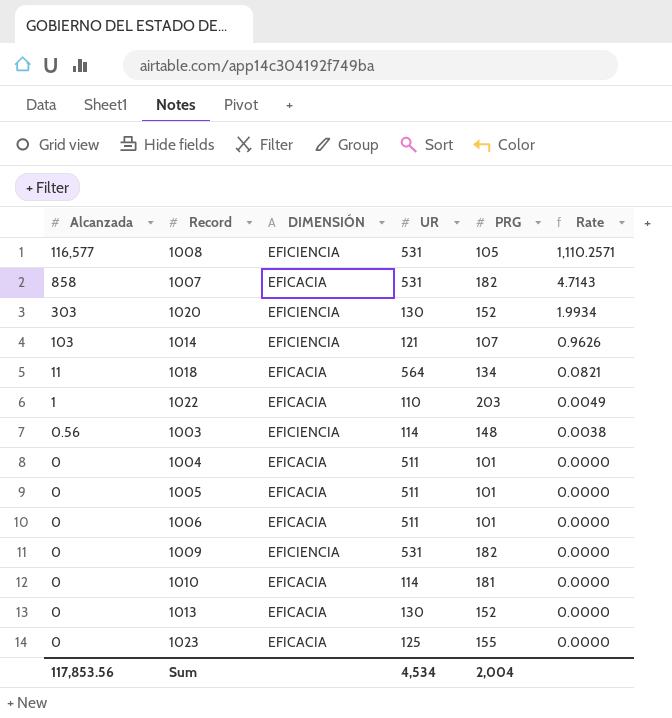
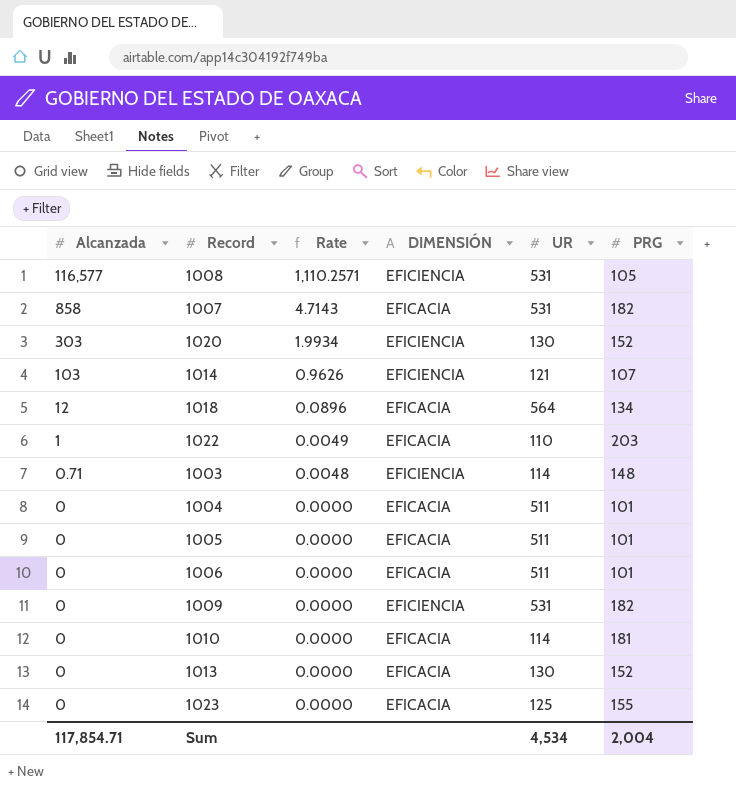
column Rate | position: 6 -> 3
1018 | Alcanzada: 11 -> 12
1018 | Rate: 0.0821 -> 0.0896
1003 | Alcanzada: 0.56 -> 0.71
1003 | Rate: 0.0038 -> 0.0048
Sum | Alcanzada: 117,853.56 -> 117,854.71

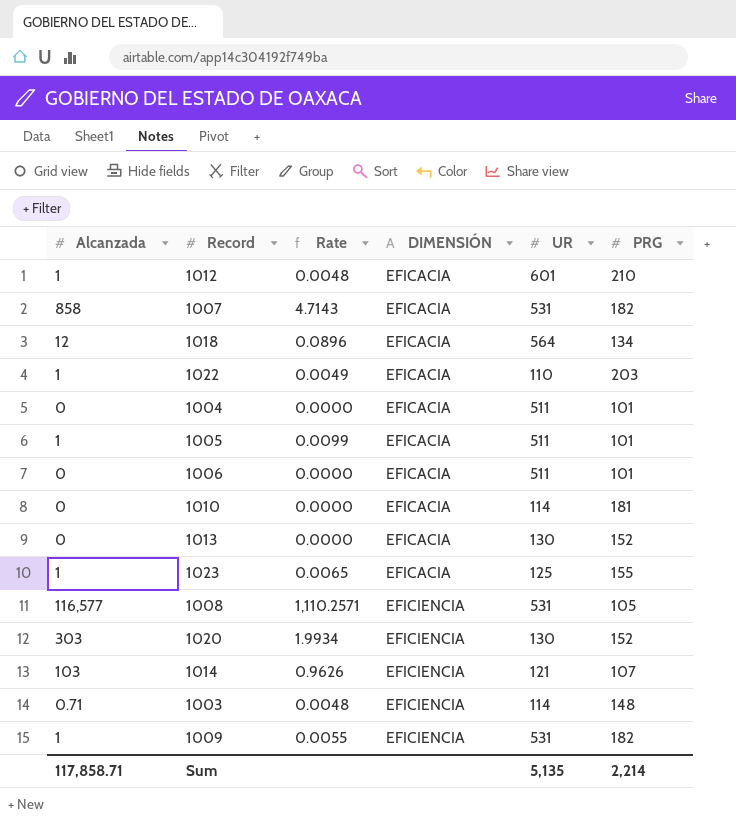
row order: Alcanzada descending -> DIMENSIÓN ascending
row 1012: none -> 1 | 0.0048 | EFICACIA | 601 | 210
1005 | Alcanzada: 0 -> 1
1005 | Rate: 0.0000 -> 0.0099
1023 | Alcanzada: 0 -> 1
1023 | Rate: 0.0000 -> 0.0065
1009 | Alcanzada: 0 -> 1
1009 | Rate: 0.0000 -> 0.0055
Sum | Alcanzada: 117,854.71 -> 117,858.71
Sum | UR: 4,534 -> 5,135
Sum | PRG: 2,004 -> 2,214

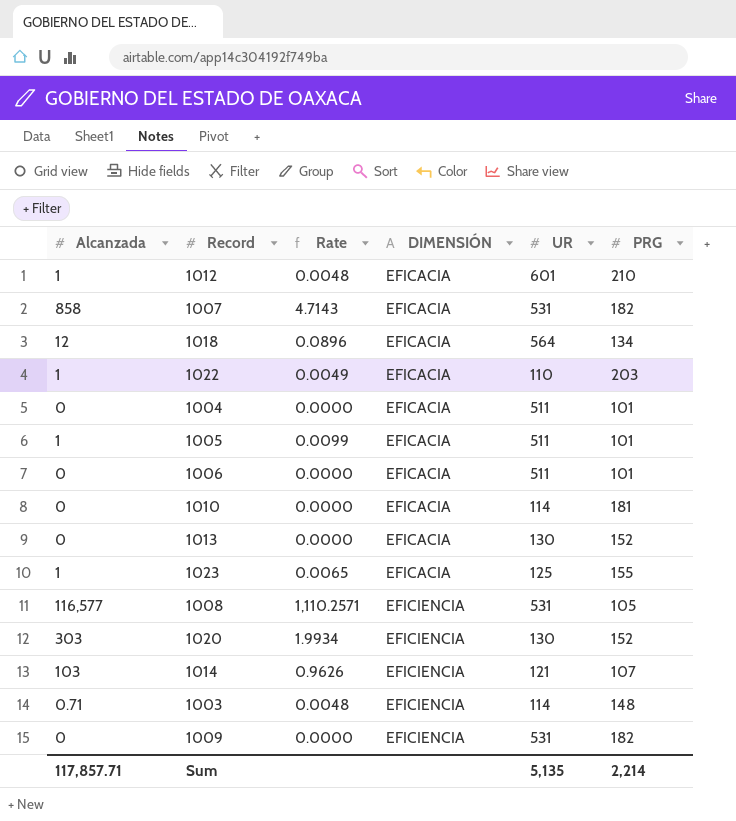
1009 | Alcanzada: 1 -> 0
1009 | Rate: 0.0055 -> 0.0000
Sum | Alcanzada: 117,858.71 -> 117,857.71

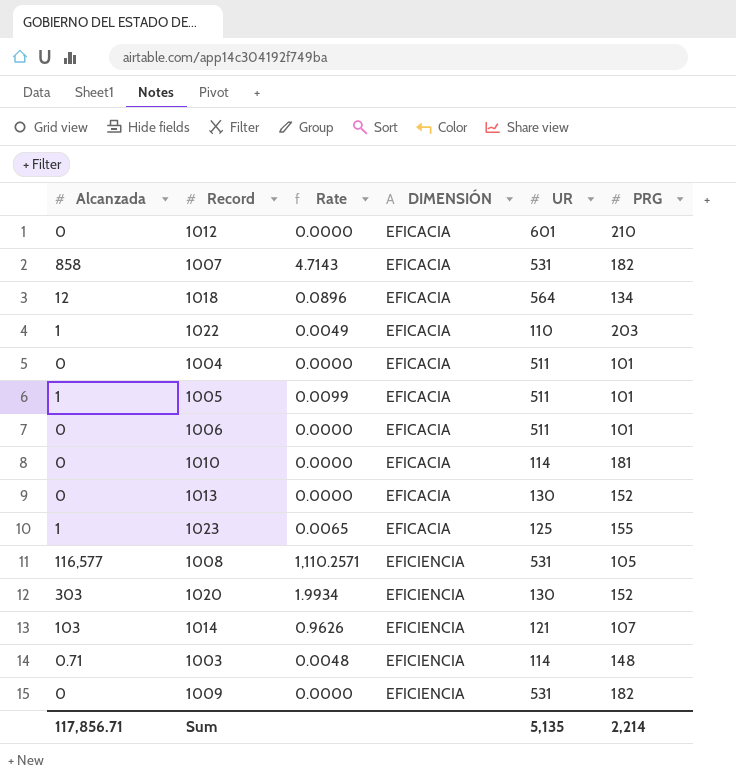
1012 | Alcanzada: 1 -> 0
1012 | Rate: 0.0048 -> 0.0000
Sum | Alcanzada: 117,857.71 -> 117,856.71

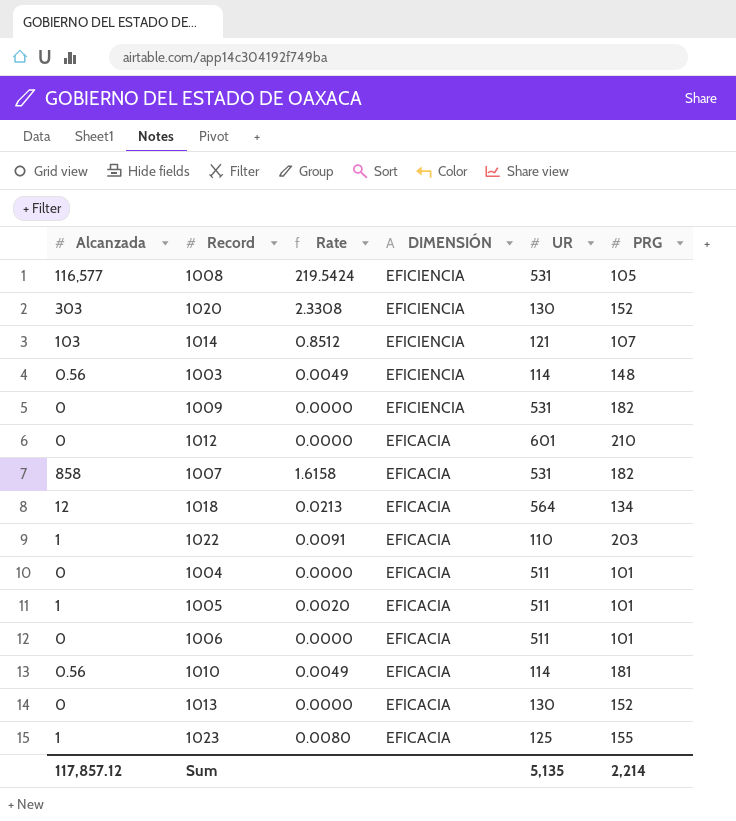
row order: DIMENSIÓN ascending -> DIMENSIÓN descending
column Rate | formula: [Alcanzada] / [PRG] -> [Alcanzada] / [UR]
1003 | Alcanzada: 0.71 -> 0.56
1010 | Alcanzada: 0 -> 0.56
Sum | Alcanzada: 117,856.71 -> 117,857.12

